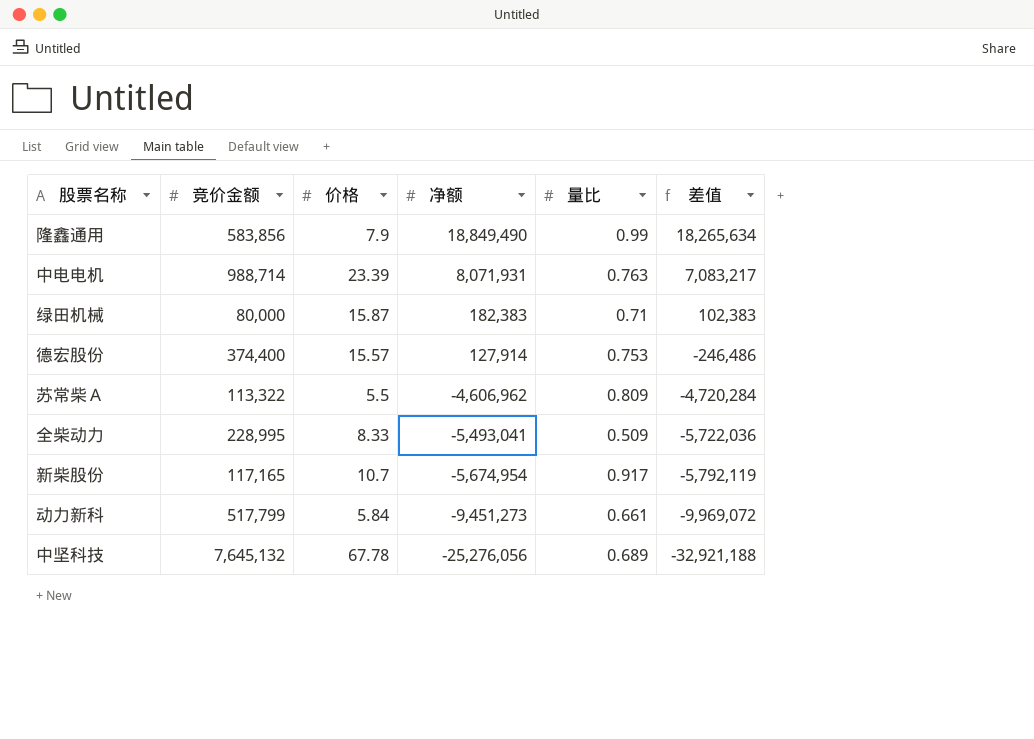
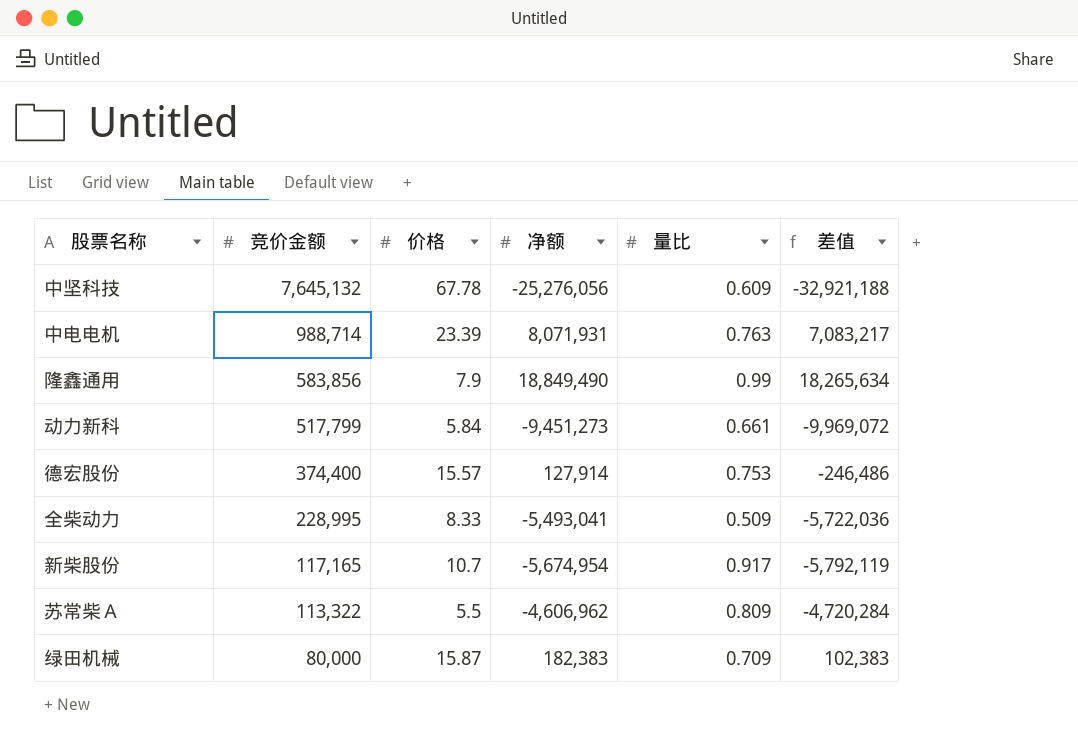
row order: 净额 descending -> 竞价金额 descending
中坚科技 | 量比: 0.689 -> 0.609
绿田机械 | 量比: 0.71 -> 0.709

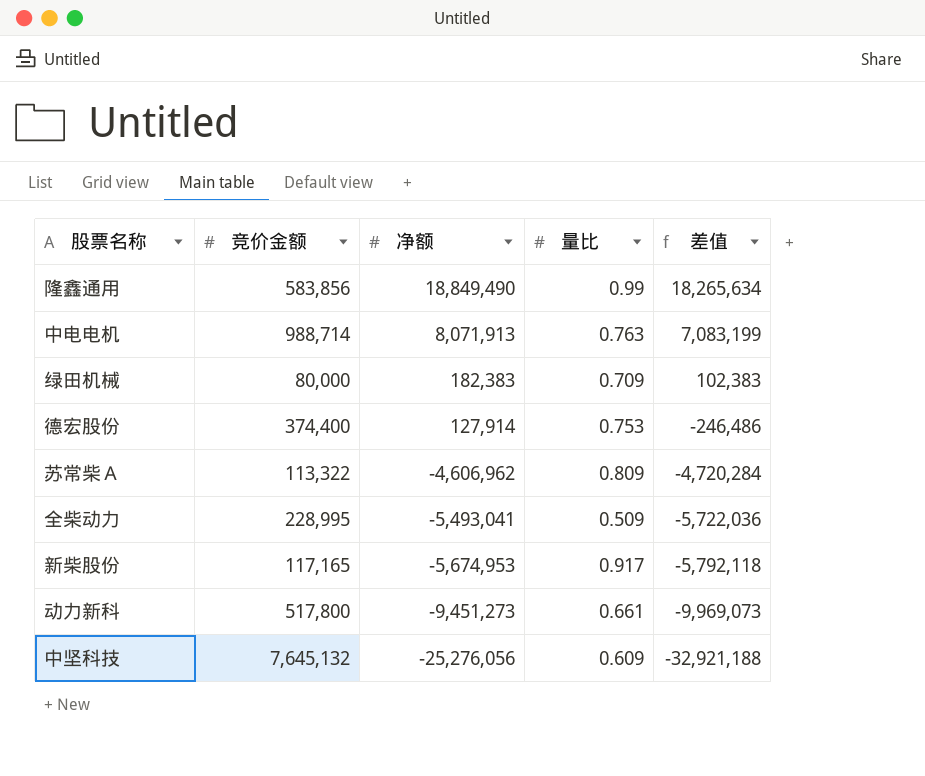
row order: 竞价金额 descending -> 净额 descending
column 价格 | position: 3 -> none
中电电机 | 净额: 8,071,931 -> 8,071,913
中电电机 | 差值: 7,083,217 -> 7,083,199
新柴股份 | 净额: -5,674,954 -> -5,674,953
新柴股份 | 差值: -5,792,119 -> -5,792,118
动力新科 | 竞价金额: 517,799 -> 517,800
动力新科 | 差值: -9,969,072 -> -9,969,073

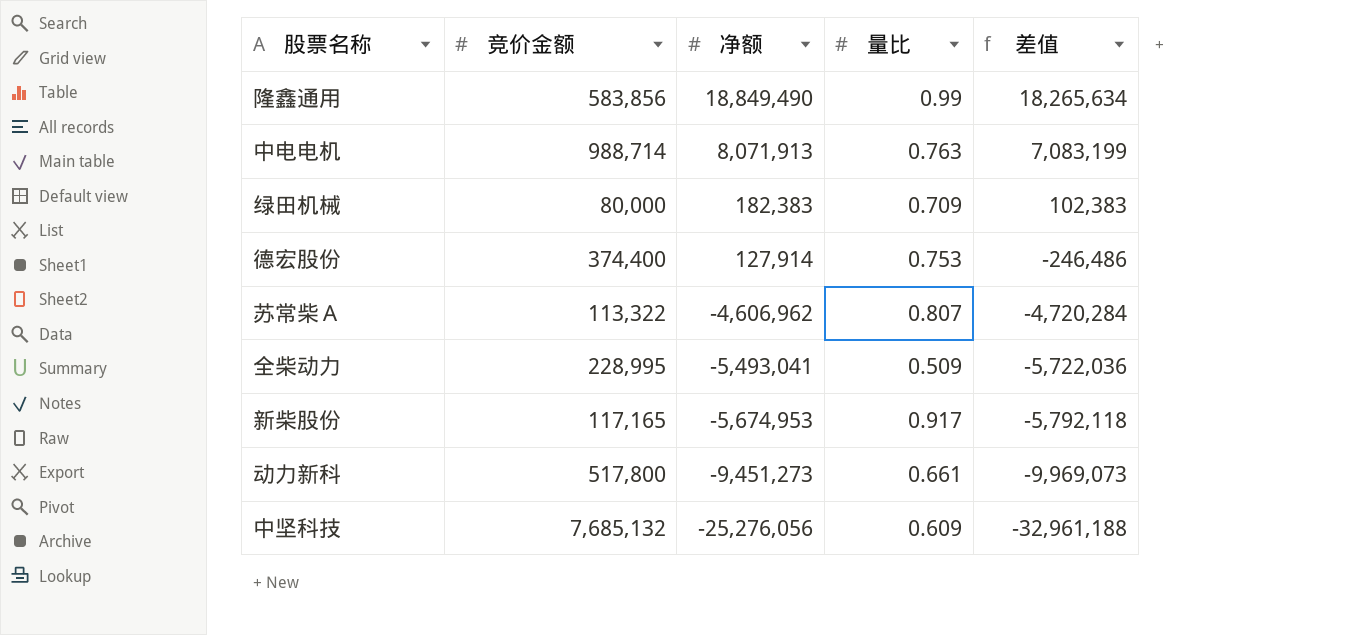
苏常柴Ａ | 量比: 0.809 -> 0.807
中坚科技 | 竞价金额: 7,645,132 -> 7,685,132
中坚科技 | 差值: -32,921,188 -> -32,961,188

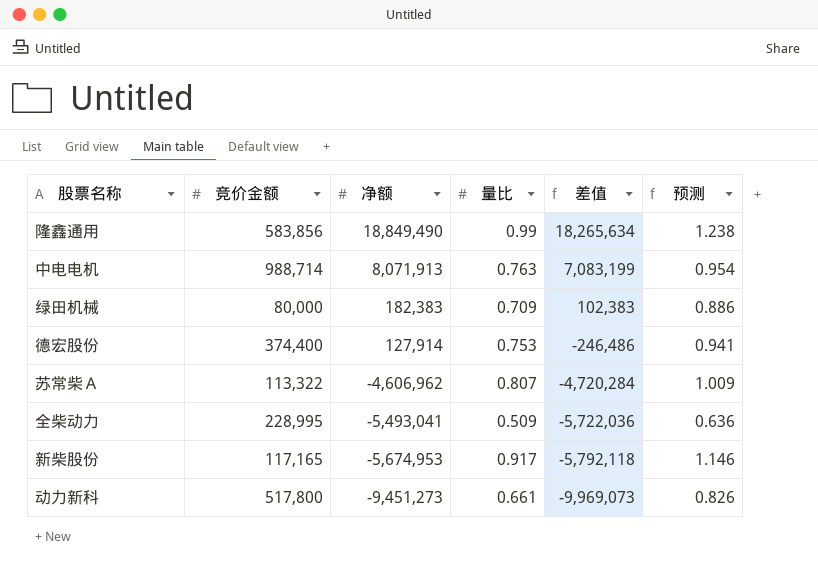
column 预测 | formula: none -> [量比] * 1.25
row 中坚科技: 7,685,132 | -25,276,056 | 0.609 | -32,961,188 -> none

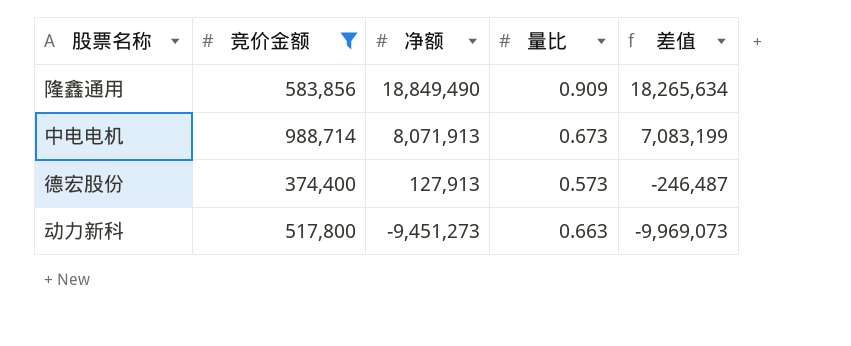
filter: none -> 竞价金额 >= 374,400
column 预测 | formula: [量比] * 1.25 -> none
隆鑫通用 | 量比: 0.99 -> 0.909
中电电机 | 量比: 0.763 -> 0.673
德宏股份 | 净额: 127,914 -> 127,913
德宏股份 | 量比: 0.753 -> 0.573
德宏股份 | 差值: -246,486 -> -246,487
动力新科 | 量比: 0.661 -> 0.663

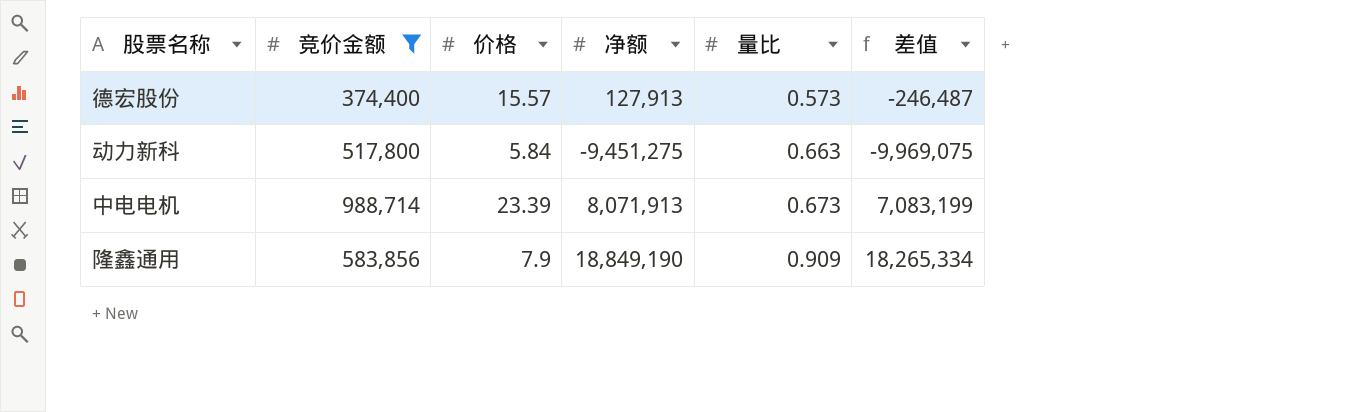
row order: 净额 descending -> 量比 ascending
column 价格 | position: none -> 3
动力新科 | 净额: -9,451,273 -> -9,451,275
动力新科 | 差值: -9,969,073 -> -9,969,075
隆鑫通用 | 净额: 18,849,490 -> 18,849,190
隆鑫通用 | 差值: 18,265,634 -> 18,265,334

